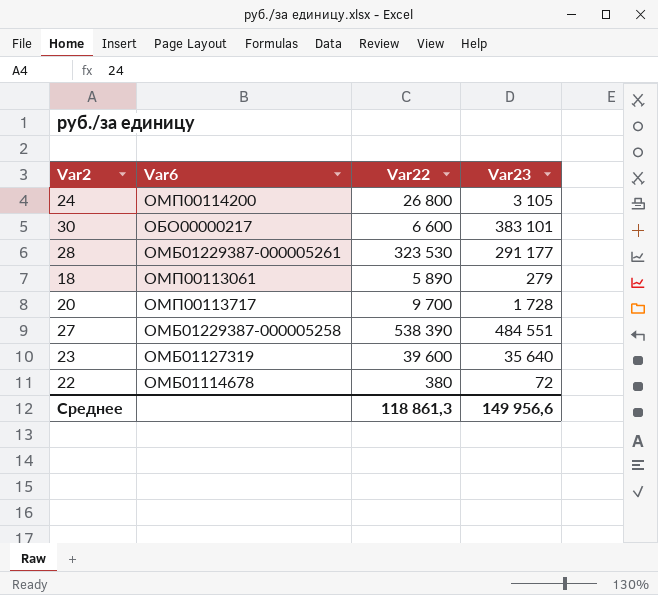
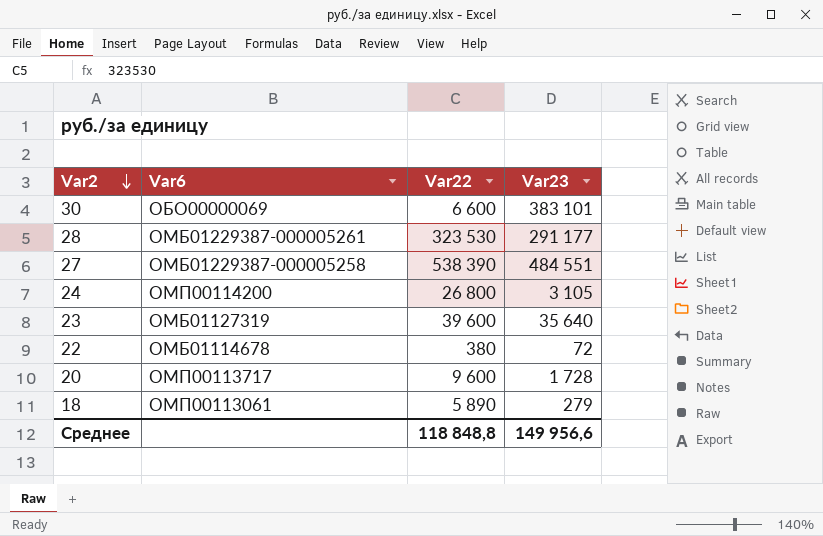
row order: none -> Var2 descending
30 | Var6: ОБО00000217 -> ОБО00000069
20 | Var22: 9 700 -> 9 600
Среднее | Var22: 118 861,3 -> 118 848,8

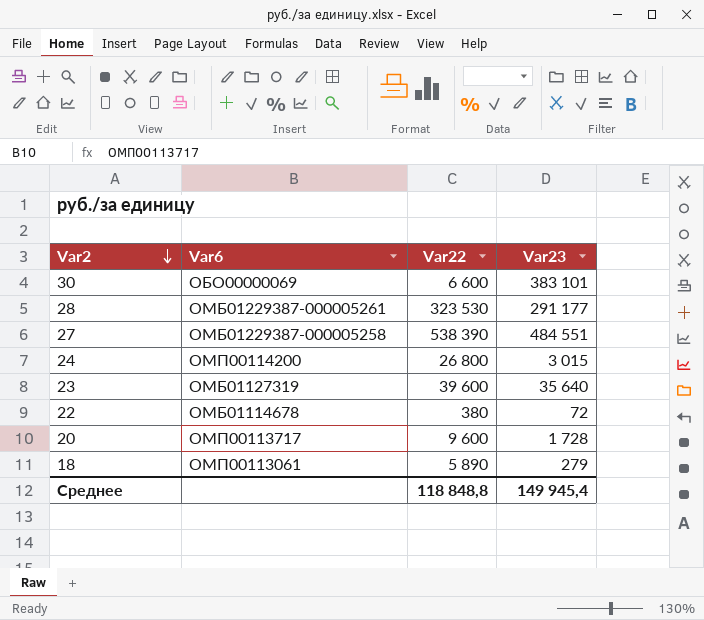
24 | Var23: 3 105 -> 3 015
Среднее | Var23: 149 956,6 -> 149 945,4

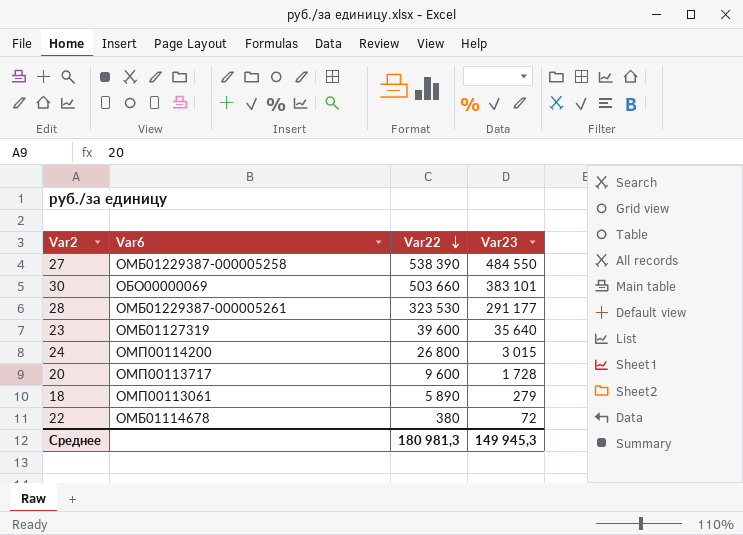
row order: Var2 descending -> Var22 descending
27 | Var23: 484 551 -> 484 550
30 | Var22: 6 600 -> 503 660
Среднее | Var22: 118 848,8 -> 180 981,3
Среднее | Var23: 149 945,4 -> 149 945,3

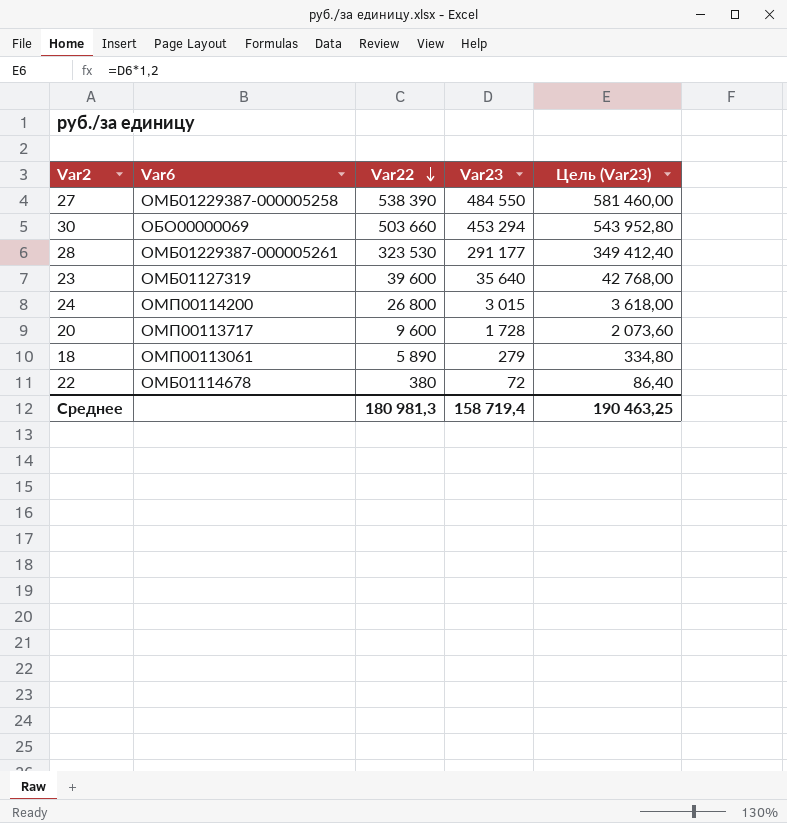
column Цель (Var23) | formula: none -> [Var23] * 1,2
30 | Var23: 383 101 -> 453 294
Среднее | Var23: 149 945,3 -> 158 719,4

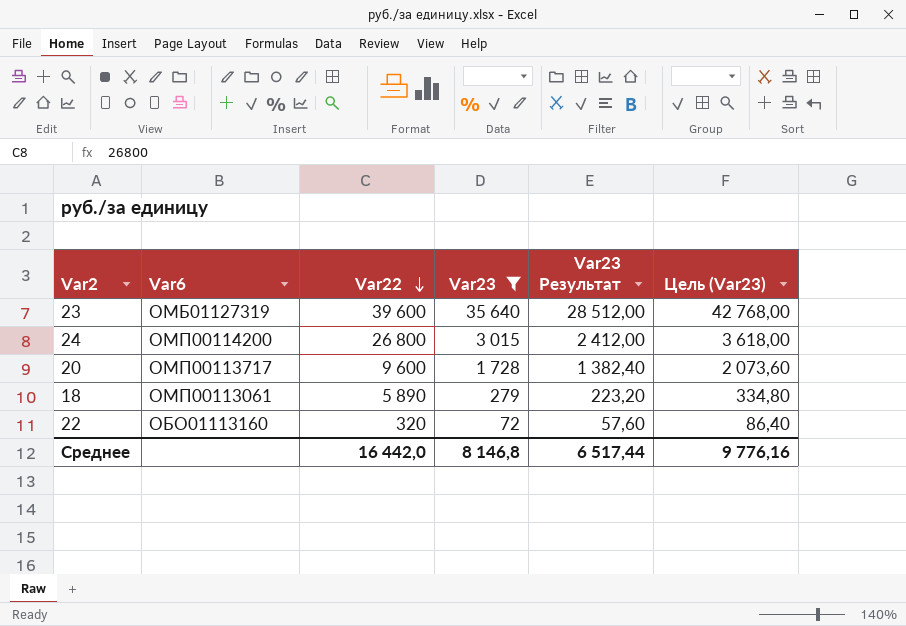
filter: none -> Var23 <= 35 640
column Var23 Результат | formula: none -> [Var23] * 0,8
22 | Var6: ОМБ01114678 -> ОБО01113160
22 | Var22: 380 -> 320
Среднее | Var22: 180 981,3 -> 16 442,0
Среднее | Var23: 158 719,4 -> 8 146,8
Среднее | Цель (Var23): 190 463,25 -> 9 776,16

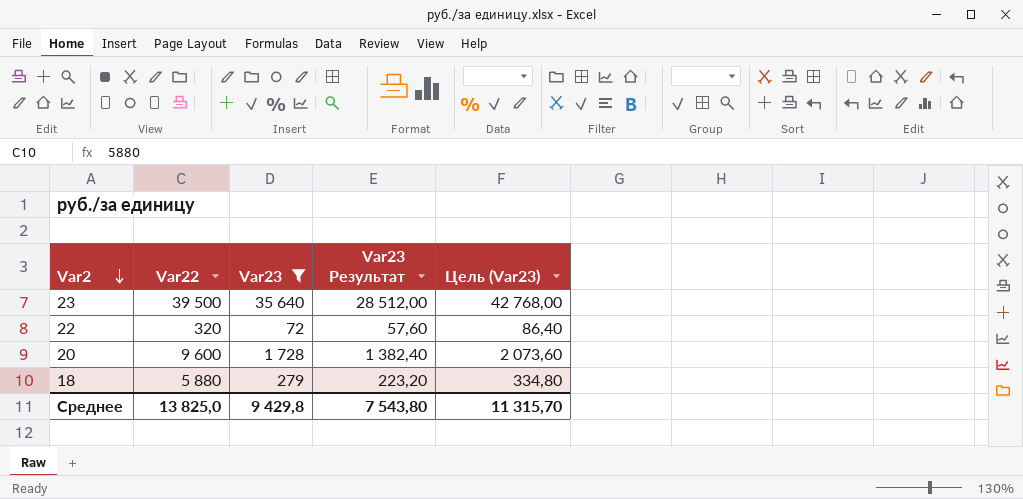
row order: Var22 descending -> Var2 descending
column Var6 | position: 2 -> none
row 24: ОМП00114200 | 26 800 | 3 015 | 2 412,00 | 3 618,00 -> none
23 | Var22: 39 600 -> 39 500
18 | Var22: 5 890 -> 5 880
Среднее | Var22: 16 442,0 -> 13 825,0
Среднее | Var23: 8 146,8 -> 9 429,8
Среднее | Var23 Результат: 6 517,44 -> 7 543,80
Среднее | Цель (Var23): 9 776,16 -> 11 315,70

